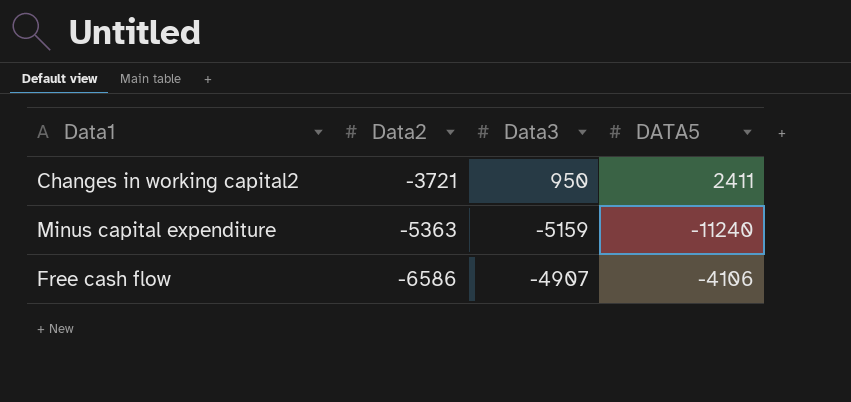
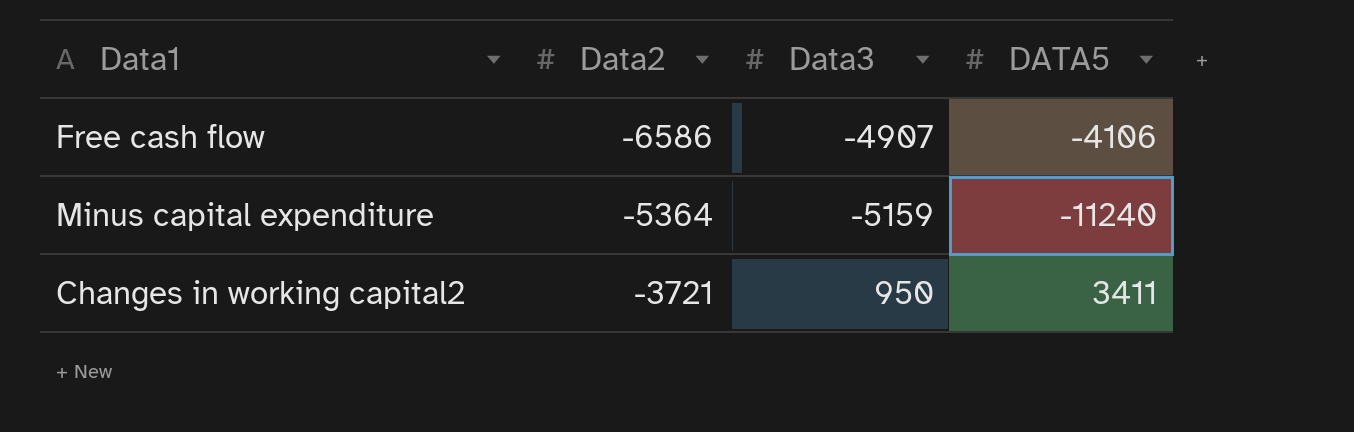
row order: Data2 descending -> Data2 ascending
Minus capital expenditure | Data2: -5363 -> -5364
Changes in working capital2 | DATA5: 2411 -> 3411

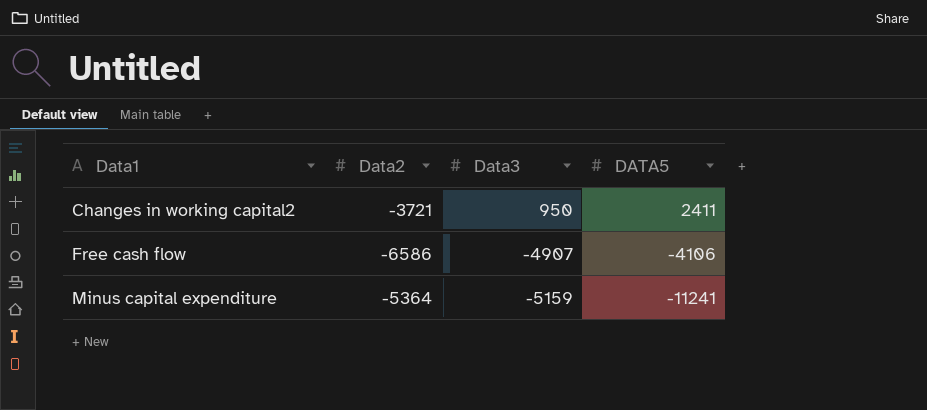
row order: Data2 ascending -> Data1 ascending
Changes in working capital2 | DATA5: 3411 -> 2411
Minus capital expenditure | DATA5: -11240 -> -11241

